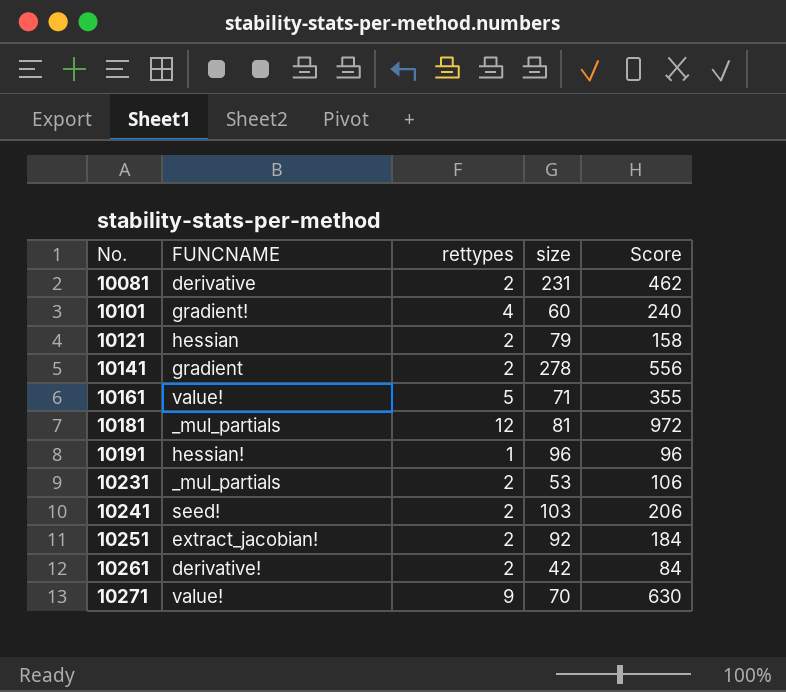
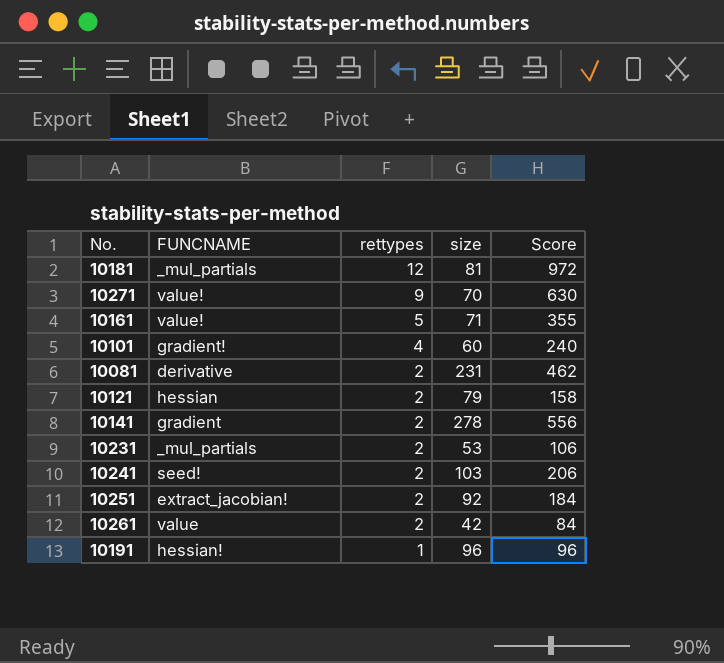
row order: No. ascending -> rettypes descending
10261 | FUNCNAME: derivative! -> value

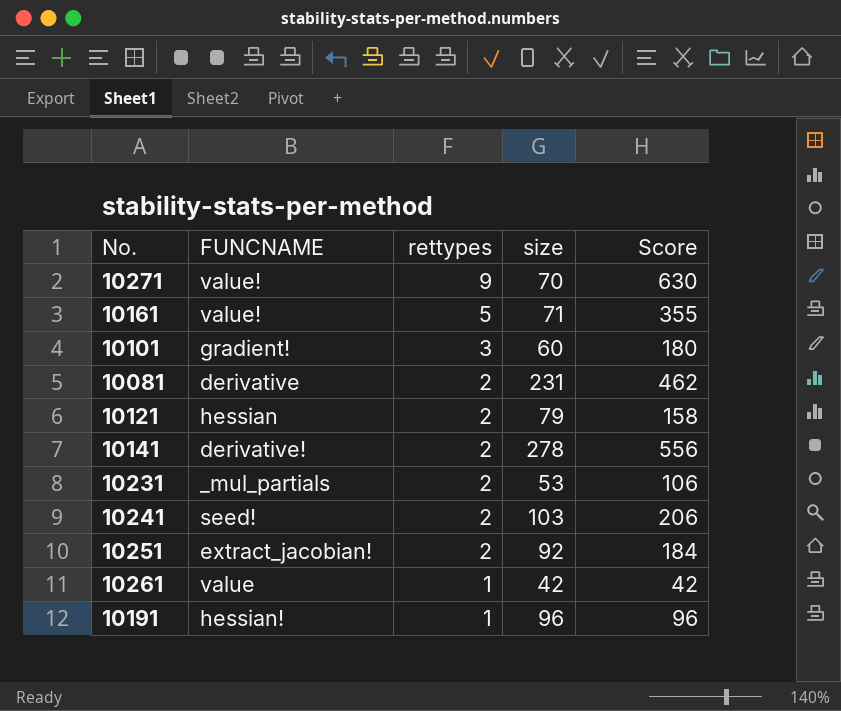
row 10181: _mul_partials | 12 | 81 | 972 -> none
10101 | rettypes: 4 -> 3
10101 | Score: 240 -> 180
10141 | FUNCNAME: gradient -> derivative!
10261 | rettypes: 2 -> 1
10261 | Score: 84 -> 42

